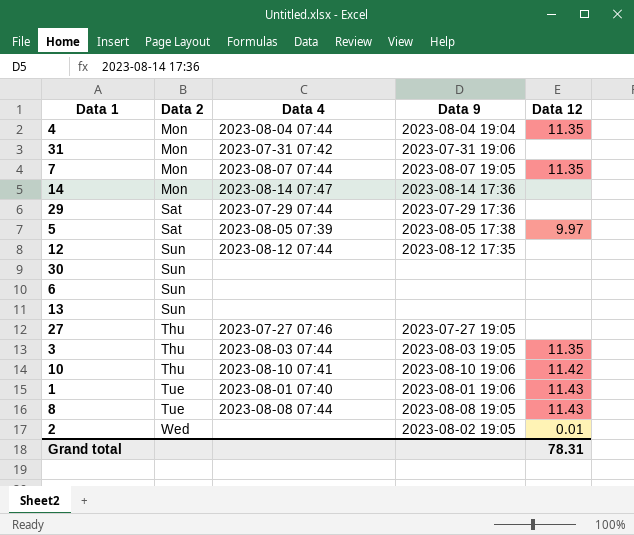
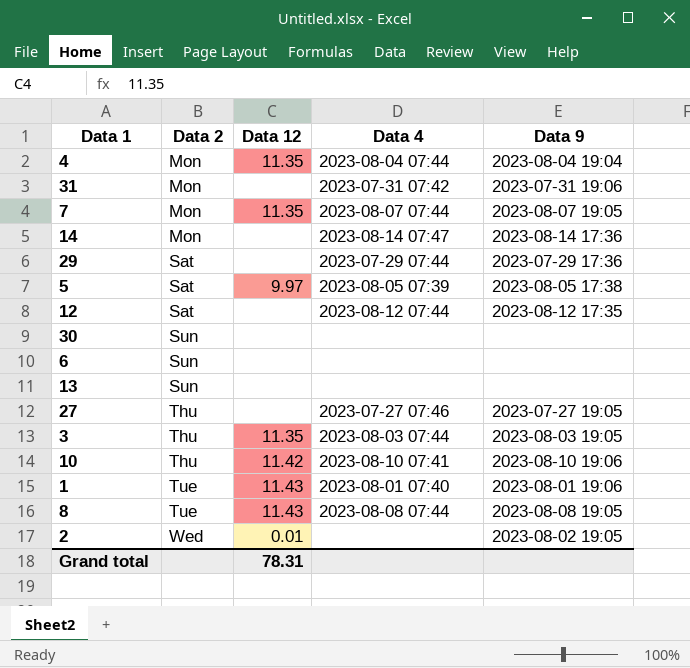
column Data 12 | position: 5 -> 3
12 | Data 2: Sun -> Sat

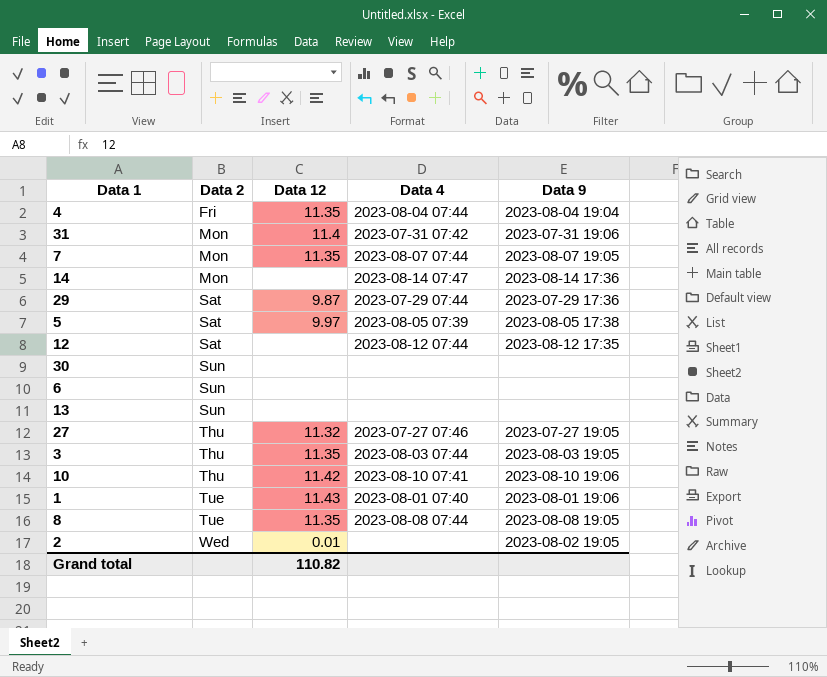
4 | Data 2: Mon -> Fri
31 | Data 12: none -> 11.4
29 | Data 12: none -> 9.87
27 | Data 12: none -> 11.32
8 | Data 12: 11.43 -> 11.35
Grand total | Data 12: 78.31 -> 110.82

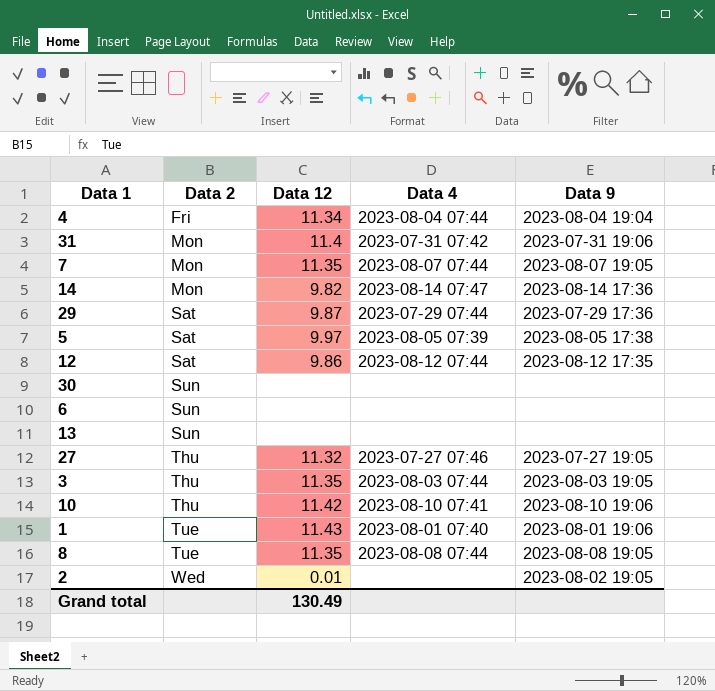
4 | Data 12: 11.35 -> 11.34
14 | Data 12: none -> 9.82
12 | Data 12: none -> 9.86
Grand total | Data 12: 110.82 -> 130.49

